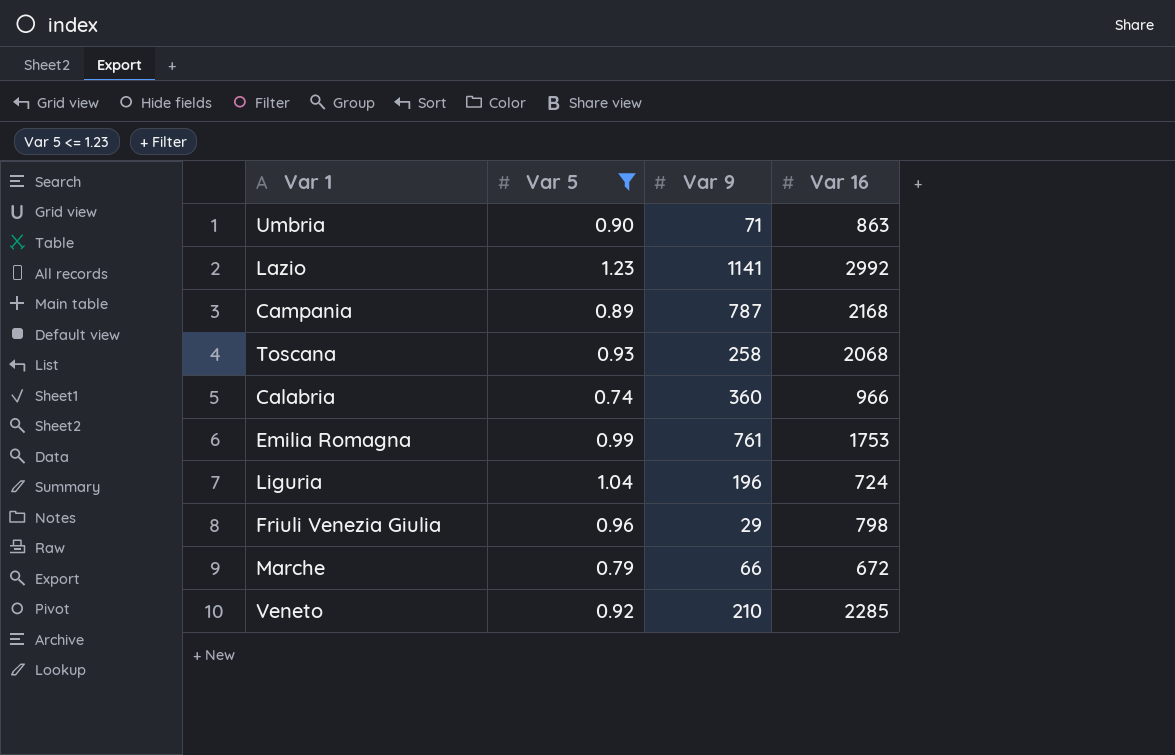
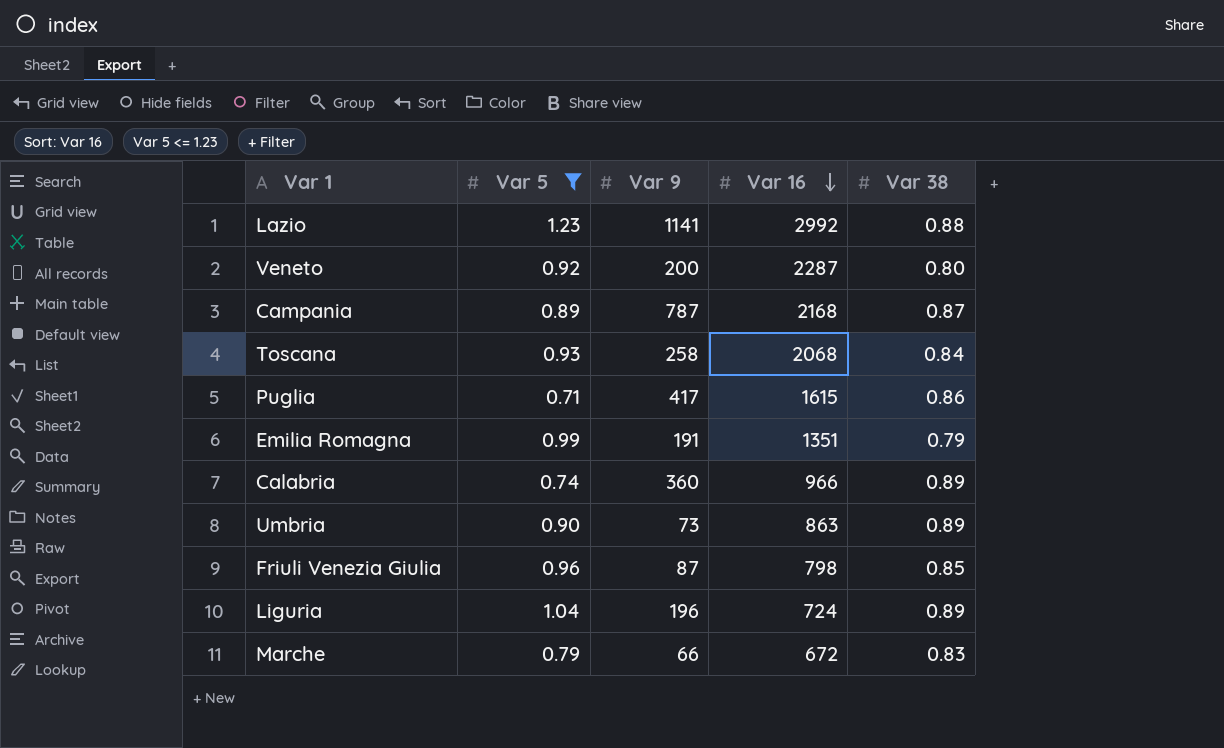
row order: none -> Var 16 descending
column Var 38 | position: none -> 5
Veneto | Var 9: 210 -> 200
Veneto | Var 16: 2285 -> 2287
row Puglia: none -> 0.71 | 417 | 1615 | 0.86
Emilia Romagna | Var 9: 761 -> 191
Emilia Romagna | Var 16: 1753 -> 1351
Umbria | Var 9: 71 -> 73
Friuli Venezia Giulia | Var 9: 29 -> 87

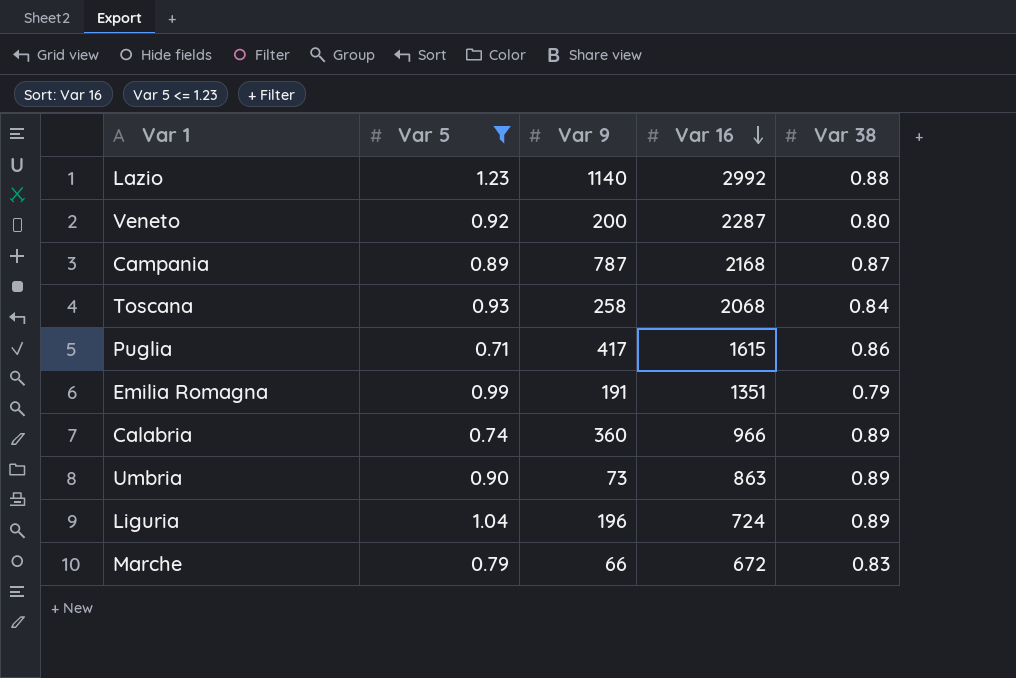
row Friuli Venezia Giulia: 0.96 | 87 | 798 | 0.85 -> none
Lazio | Var 9: 1141 -> 1140

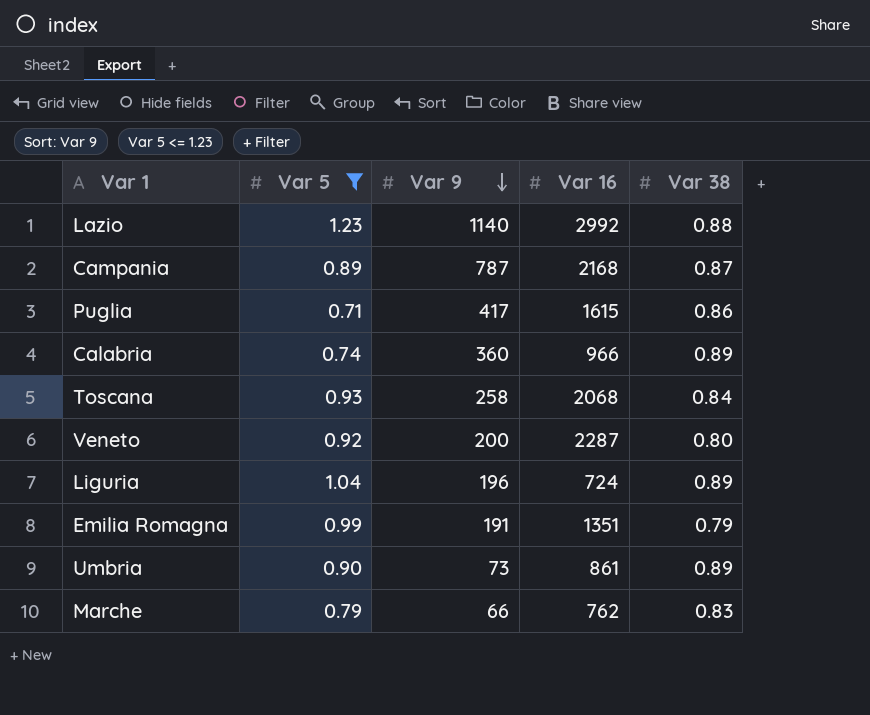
row order: Var 16 descending -> Var 9 descending
Umbria | Var 16: 863 -> 861
Marche | Var 16: 672 -> 762

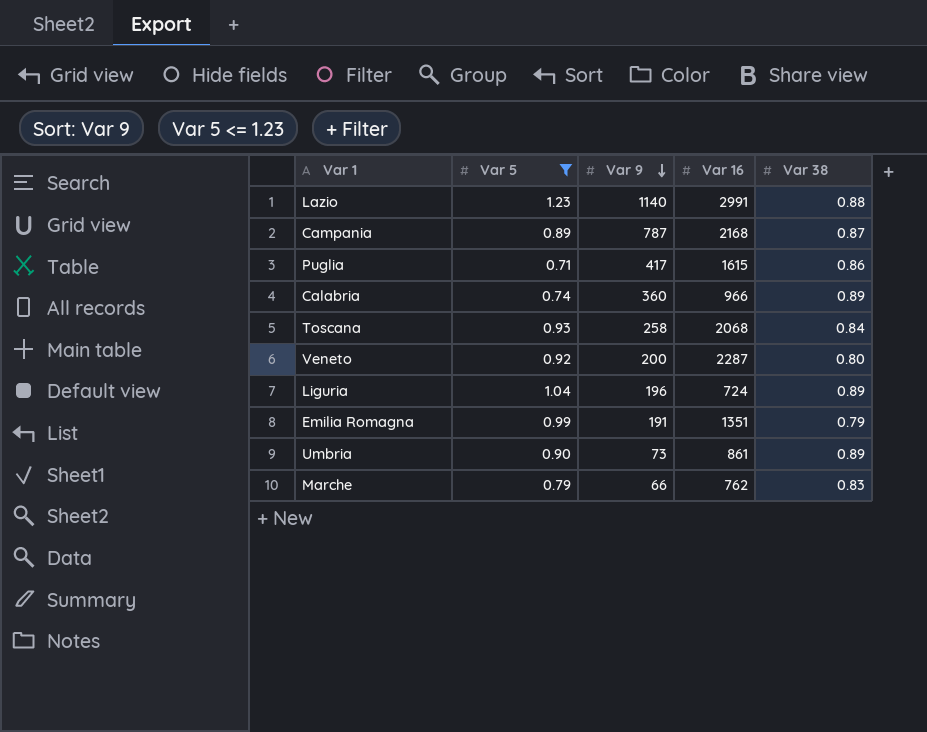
Lazio | Var 16: 2992 -> 2991

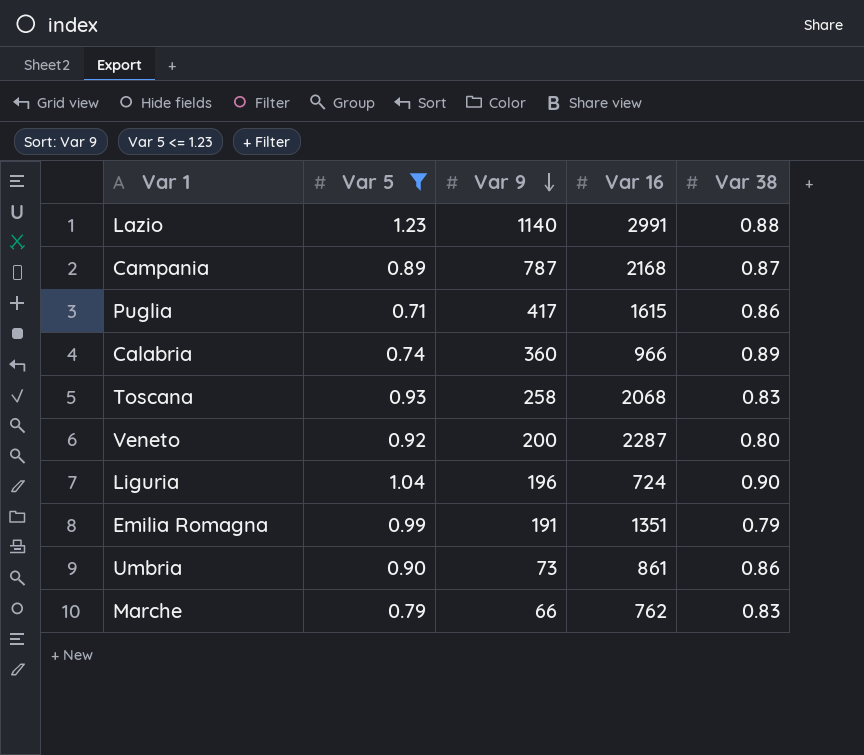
Toscana | Var 38: 0.84 -> 0.83
Liguria | Var 38: 0.89 -> 0.90
Umbria | Var 38: 0.89 -> 0.86

